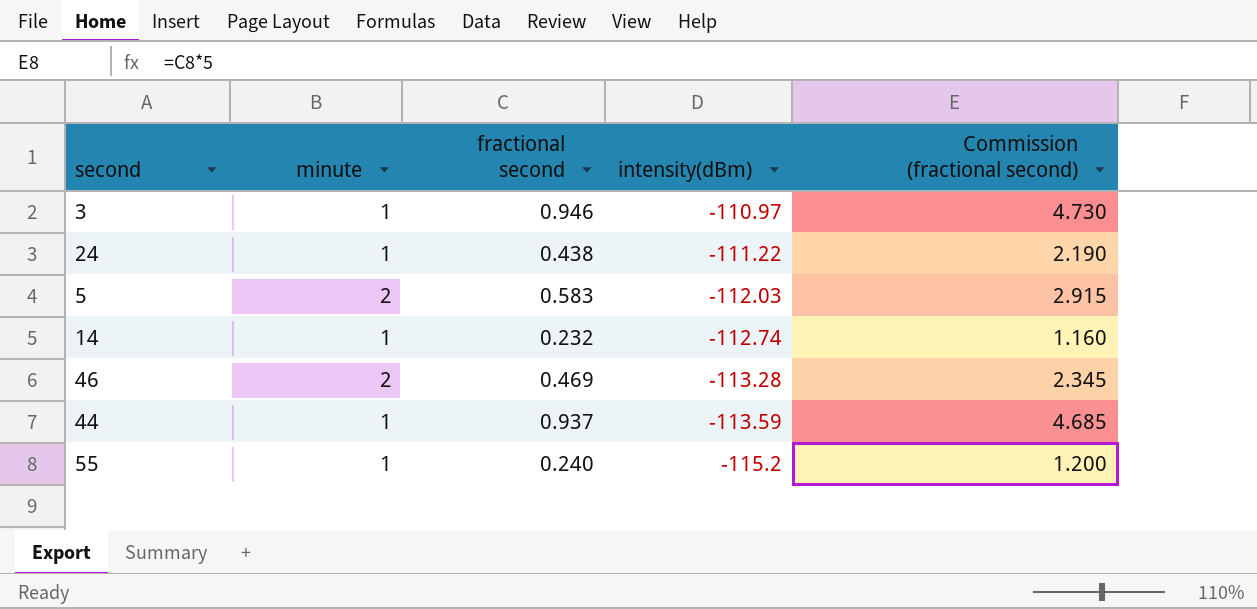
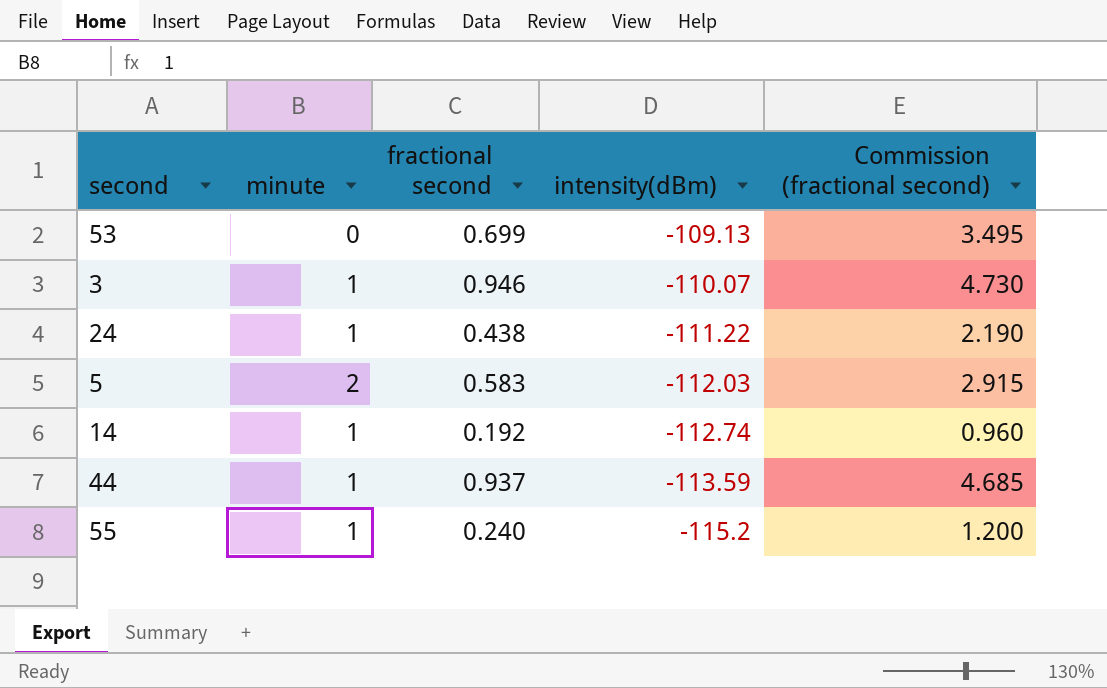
row 46: 2 | 0.469 | -113.28 | 2.345 -> none
row 53: none -> 0 | 0.699 | -109.13 | 3.495
3 | intensity(dBm): -110.97 -> -110.07
14 | fractional second: 0.232 -> 0.192
14 | Commission (fractional second): 1.160 -> 0.960

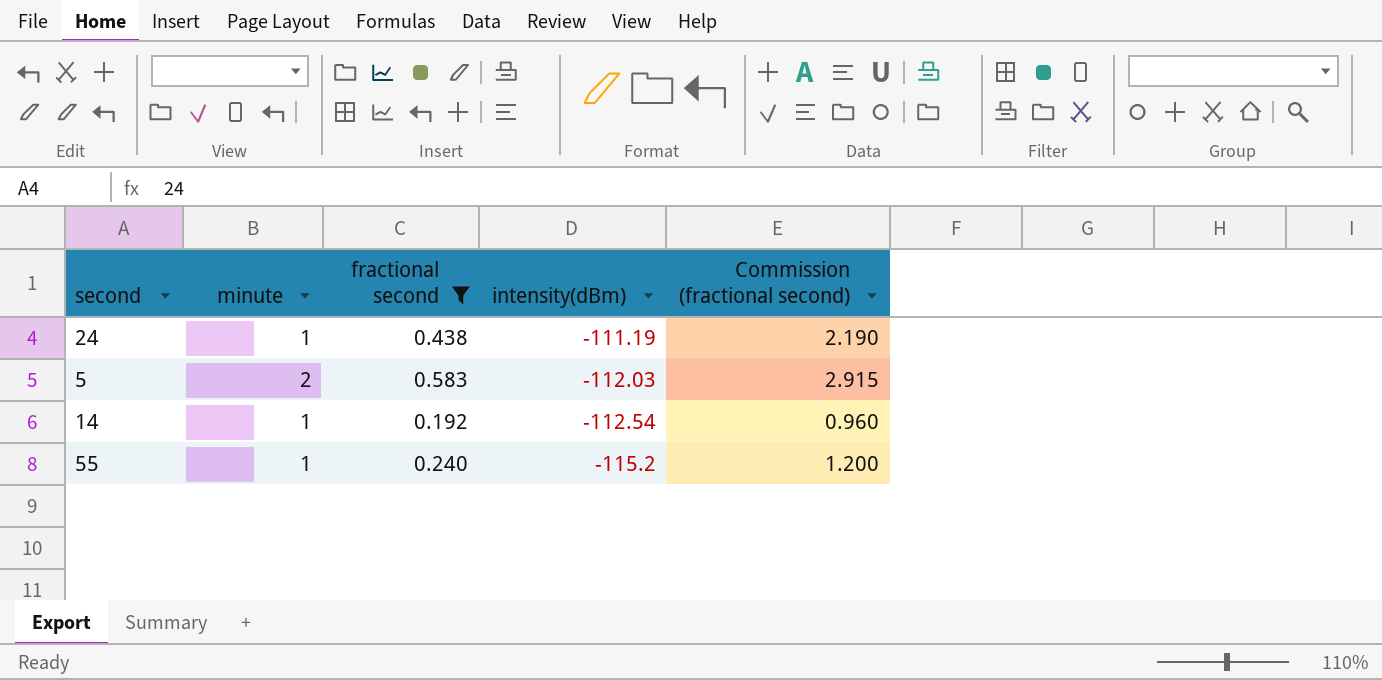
filter: none -> fractional second <= 0.583
24 | intensity(dBm): -111.22 -> -111.19
14 | intensity(dBm): -112.74 -> -112.54

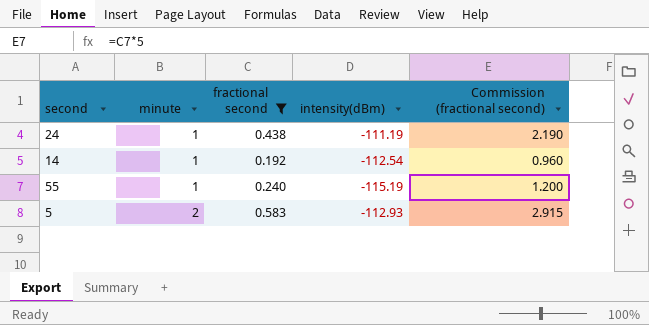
row order: intensity(dBm) descending -> minute ascending
55 | intensity(dBm): -115.2 -> -115.19
5 | intensity(dBm): -112.03 -> -112.93

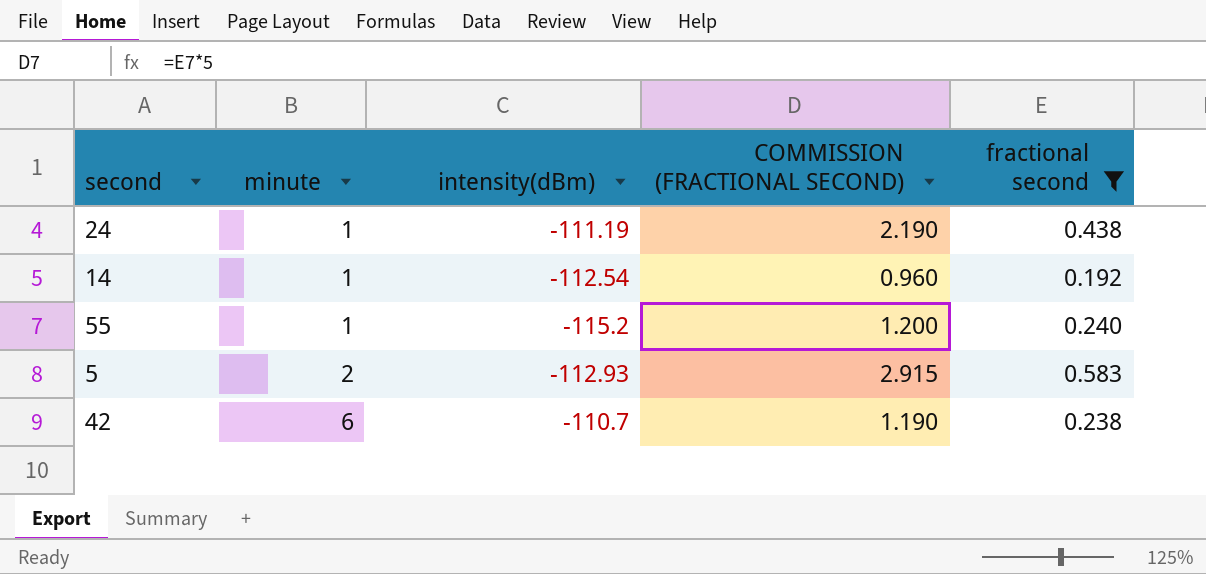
column name: Commission (fractional second) -> COMMISSION (FRACTIONAL SECOND)
column fractional second | position: 3 -> 5
55 | intensity(dBm): -115.19 -> -115.2
row 42: none -> 6 | -110.7 | 1.190 | 0.238

